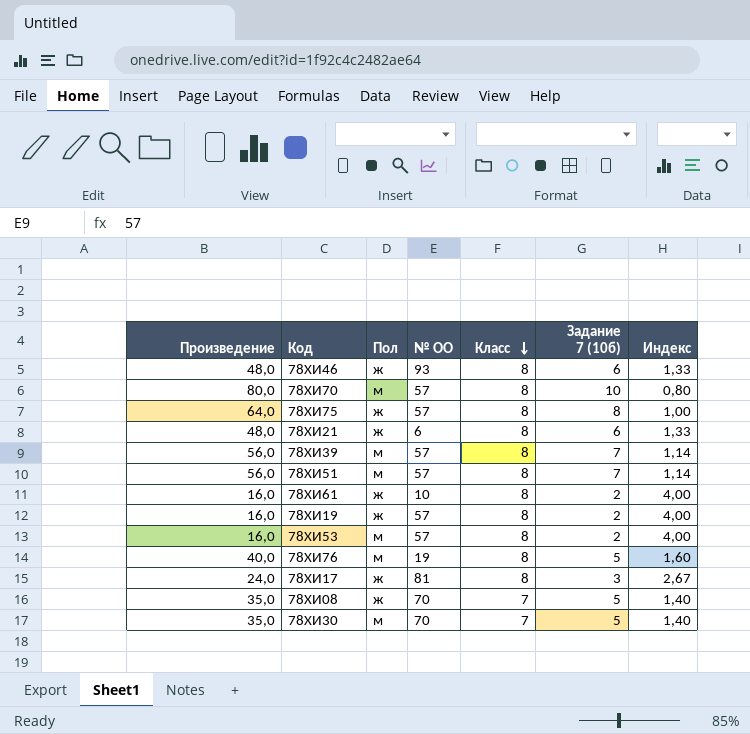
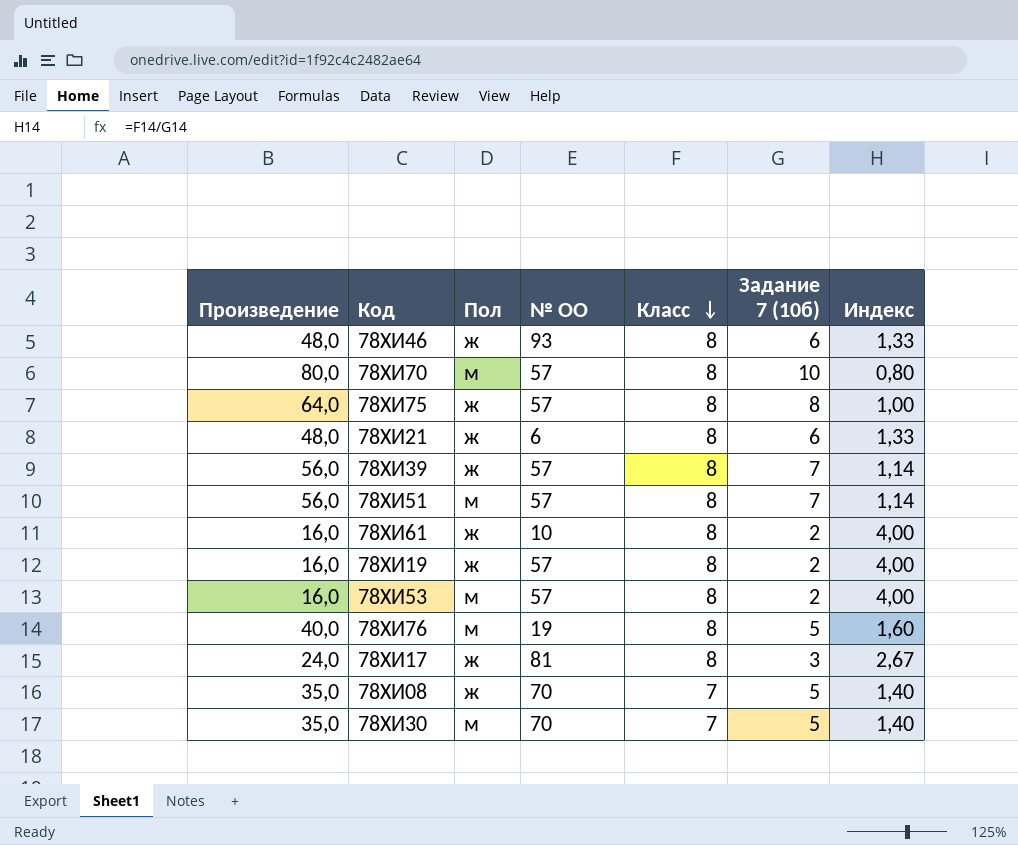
78ХИ39 | Пол: м -> ж

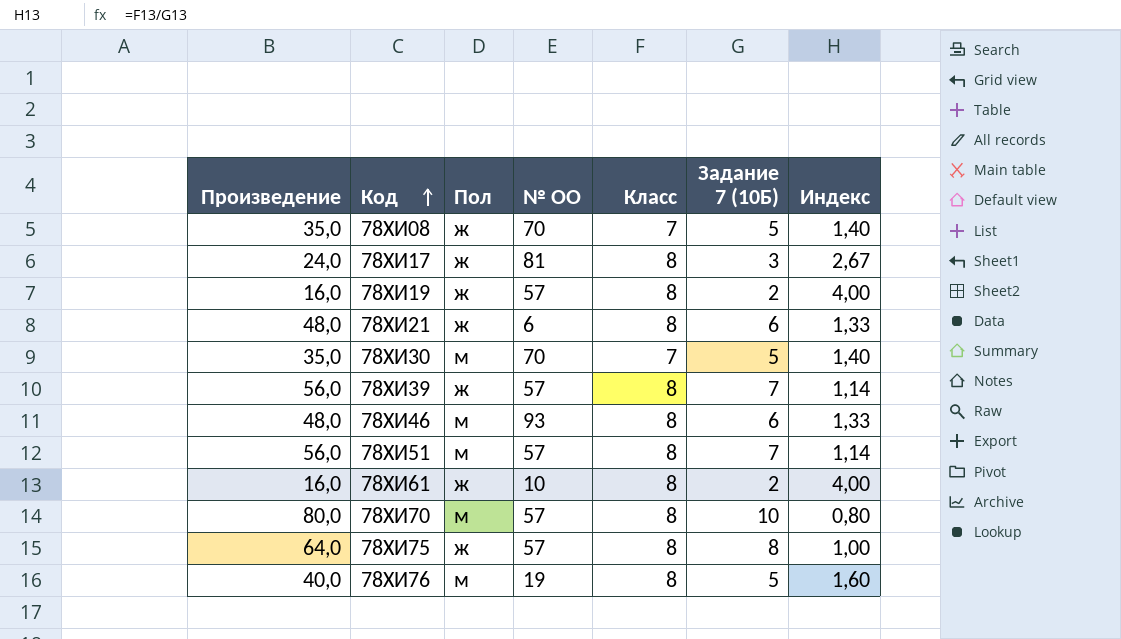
row order: Класс descending -> Код ascending
column name: Задание 7 (10б) -> Задание 7 (10Б)
row 78ХИ53: 16,0 | м | 57 | 8 | 2 | 4,00 -> none
78ХИ46 | Пол: ж -> м

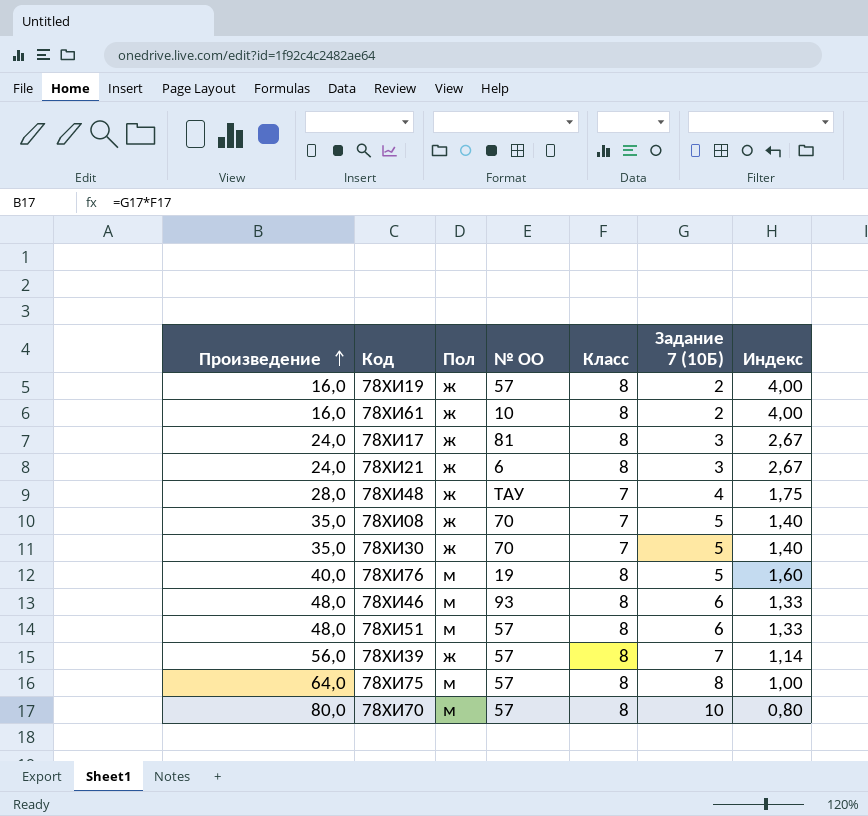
row order: Код ascending -> Произведение ascending
78ХИ21 | Произведение: 48,0 -> 24,0
78ХИ21 | Задание 7 (10Б): 6 -> 3
78ХИ21 | Индекс: 1,33 -> 2,67
row 78ХИ48: none -> 28,0 | ж | ТАУ | 7 | 4 | 1,75
78ХИ30 | Пол: м -> ж
78ХИ51 | Произведение: 56,0 -> 48,0
78ХИ51 | Задание 7 (10Б): 7 -> 6
78ХИ51 | Индекс: 1,14 -> 1,33
78ХИ75 | Пол: ж -> м

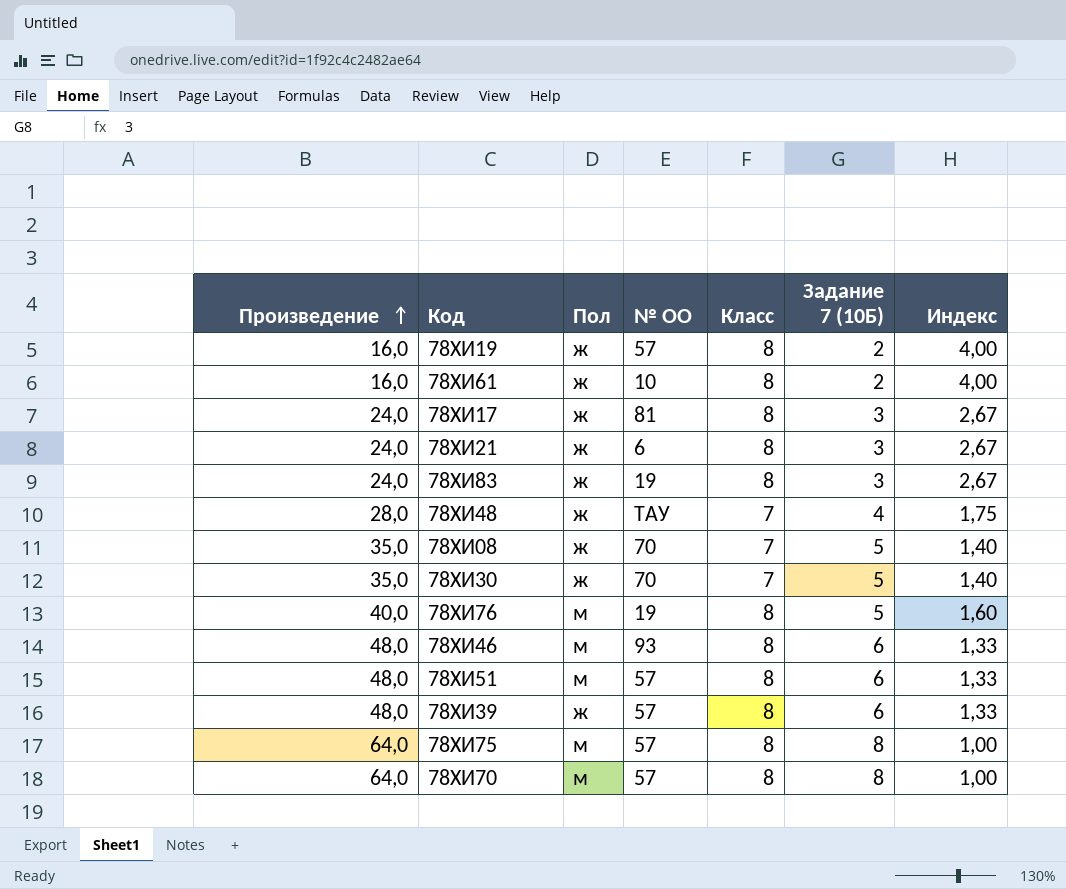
row 78ХИ83: none -> 24,0 | ж | 19 | 8 | 3 | 2,67
78ХИ39 | Произведение: 56,0 -> 48,0
78ХИ39 | Задание 7 (10Б): 7 -> 6
78ХИ39 | Индекс: 1,14 -> 1,33
78ХИ70 | Произведение: 80,0 -> 64,0
78ХИ70 | Задание 7 (10Б): 10 -> 8
78ХИ70 | Индекс: 0,80 -> 1,00

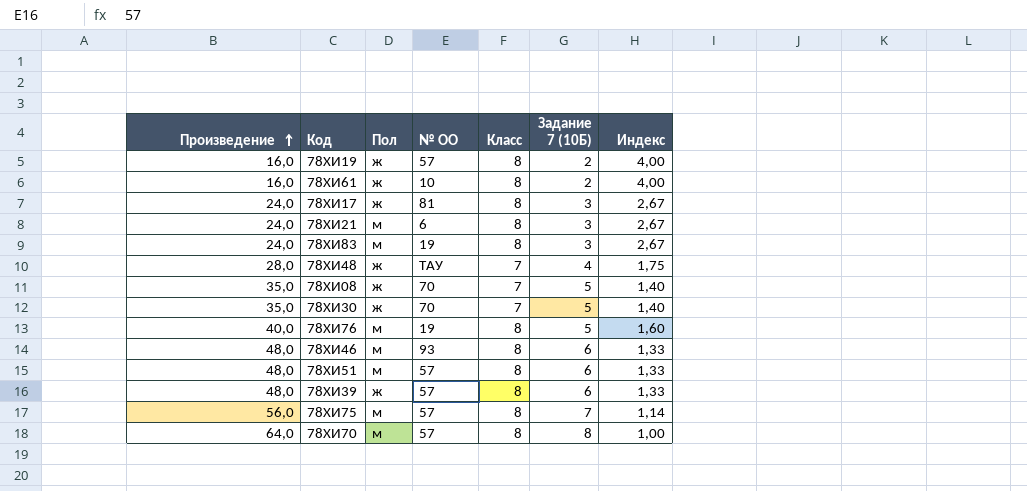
78ХИ21 | Пол: ж -> м
78ХИ83 | Пол: ж -> м
78ХИ75 | Произведение: 64,0 -> 56,0
78ХИ75 | Задание 7 (10Б): 8 -> 7
78ХИ75 | Индекс: 1,00 -> 1,14

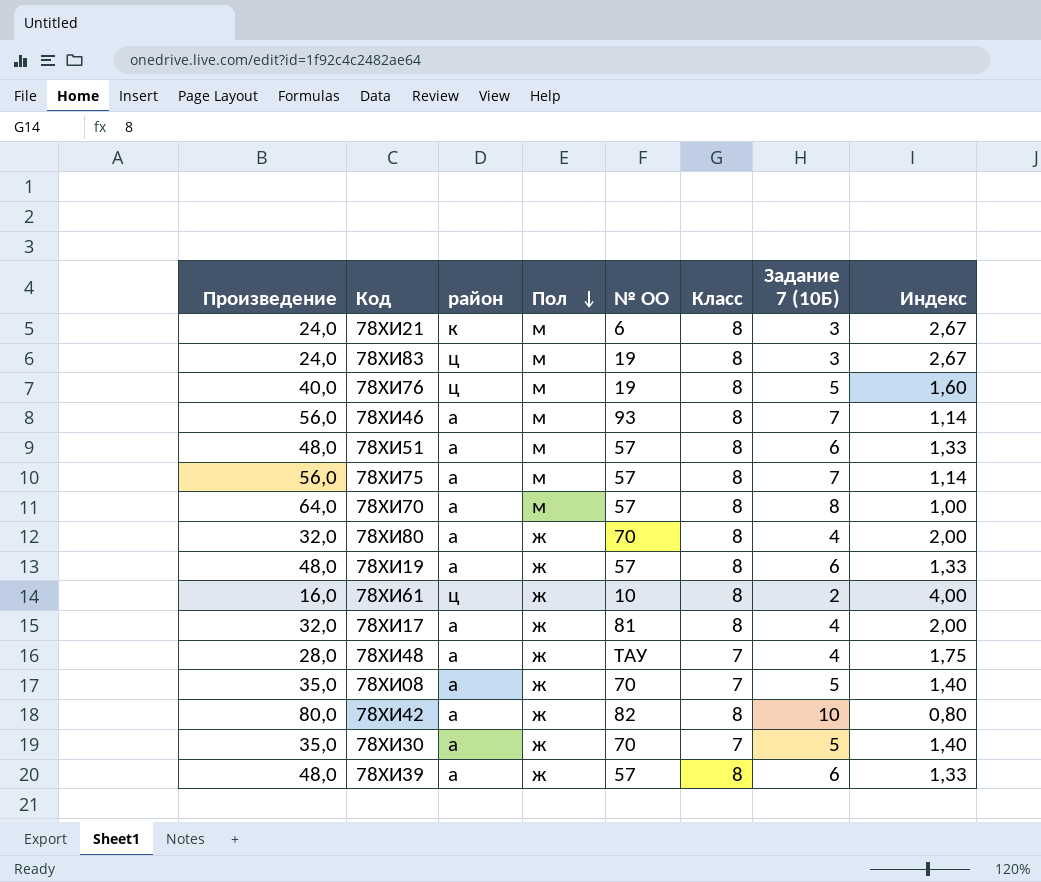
row order: Произведение ascending -> Пол descending
column район | position: none -> 3
78ХИ46 | Произведение: 48,0 -> 56,0
78ХИ46 | Задание 7 (10Б): 6 -> 7
78ХИ46 | Индекс: 1,33 -> 1,14
row 78ХИ80: none -> 32,0 | а | ж | 70 | 8 | 4 | 2,00
78ХИ19 | Произведение: 16,0 -> 48,0
78ХИ19 | Задание 7 (10Б): 2 -> 6
78ХИ19 | Индекс: 4,00 -> 1,33
78ХИ17 | Произведение: 24,0 -> 32,0
78ХИ17 | Задание 7 (10Б): 3 -> 4
78ХИ17 | Индекс: 2,67 -> 2,00
row 78ХИ42: none -> 80,0 | а | ж | 82 | 8 | 10 | 0,80

